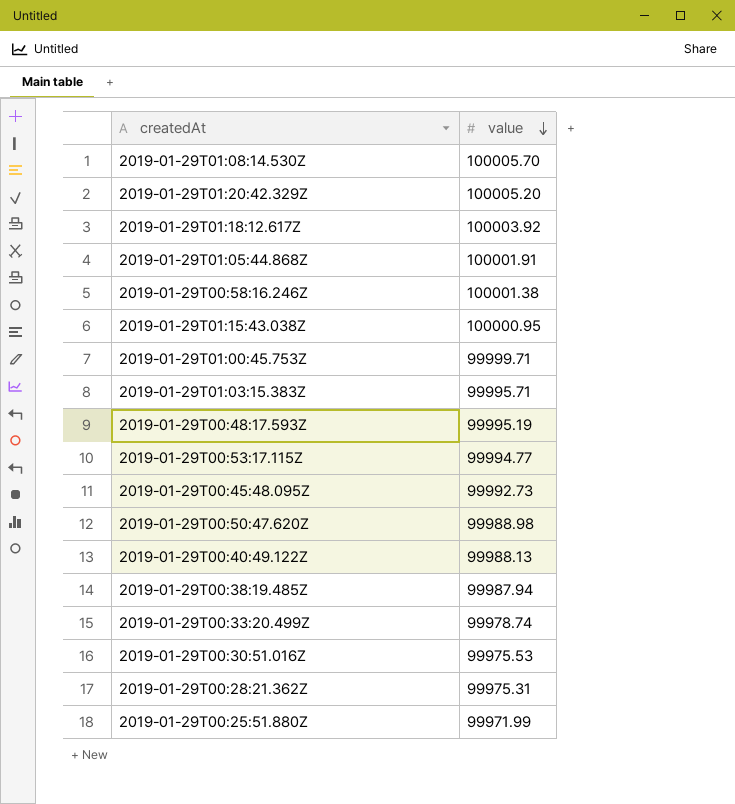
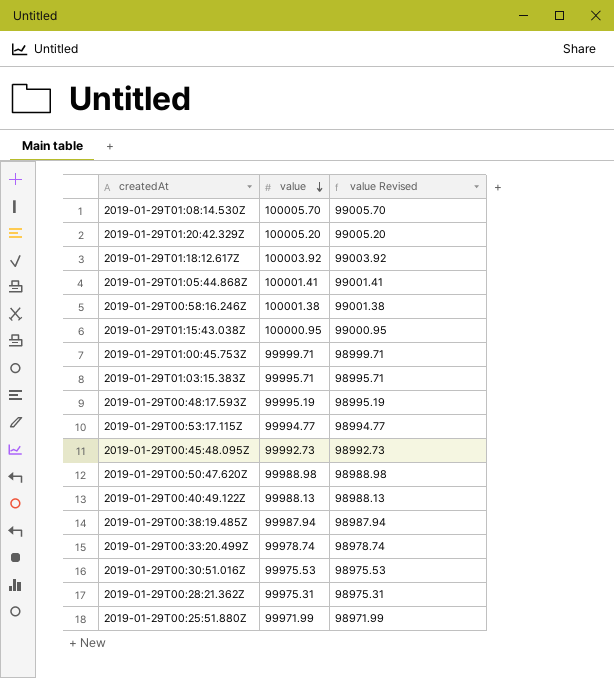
column value Revised | formula: none -> [value] - 1000
2019-01-29T01:05:44.868Z | value: 100001.91 -> 100001.41

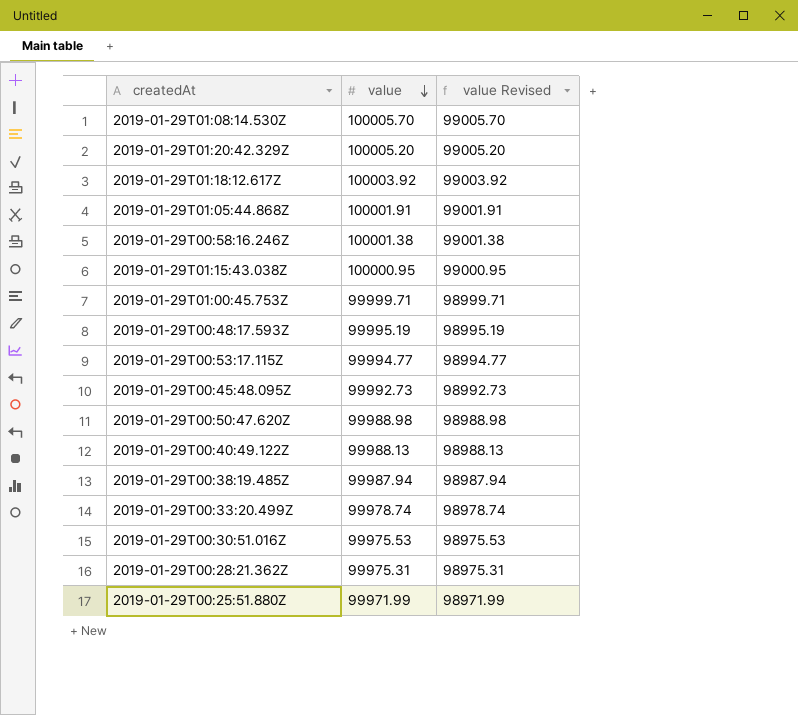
row 2019-01-29T01:03:15.383Z: 99995.71 | 98995.71 -> none
2019-01-29T01:05:44.868Z | value: 100001.41 -> 100001.91
2019-01-29T01:05:44.868Z | value Revised: 99001.41 -> 99001.91

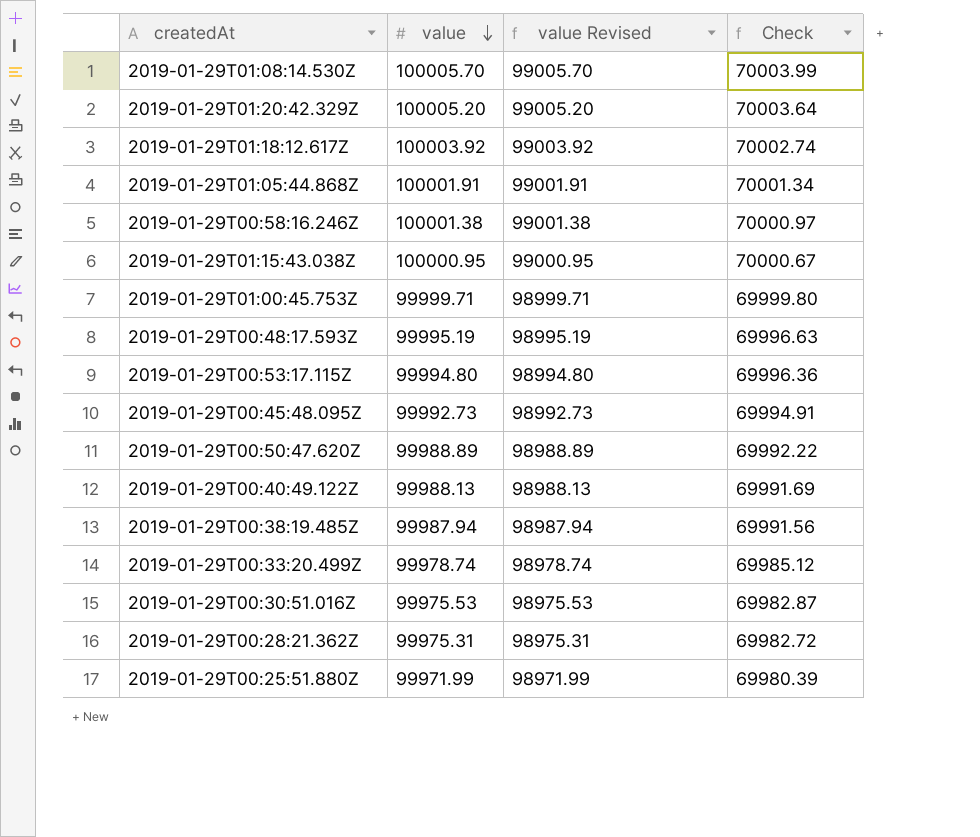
column Check | formula: none -> [value] * 0.7
2019-01-29T00:53:17.115Z | value: 99994.77 -> 99994.80
2019-01-29T00:53:17.115Z | value Revised: 98994.77 -> 98994.80
2019-01-29T00:50:47.620Z | value: 99988.98 -> 99988.89
2019-01-29T00:50:47.620Z | value Revised: 98988.98 -> 98988.89

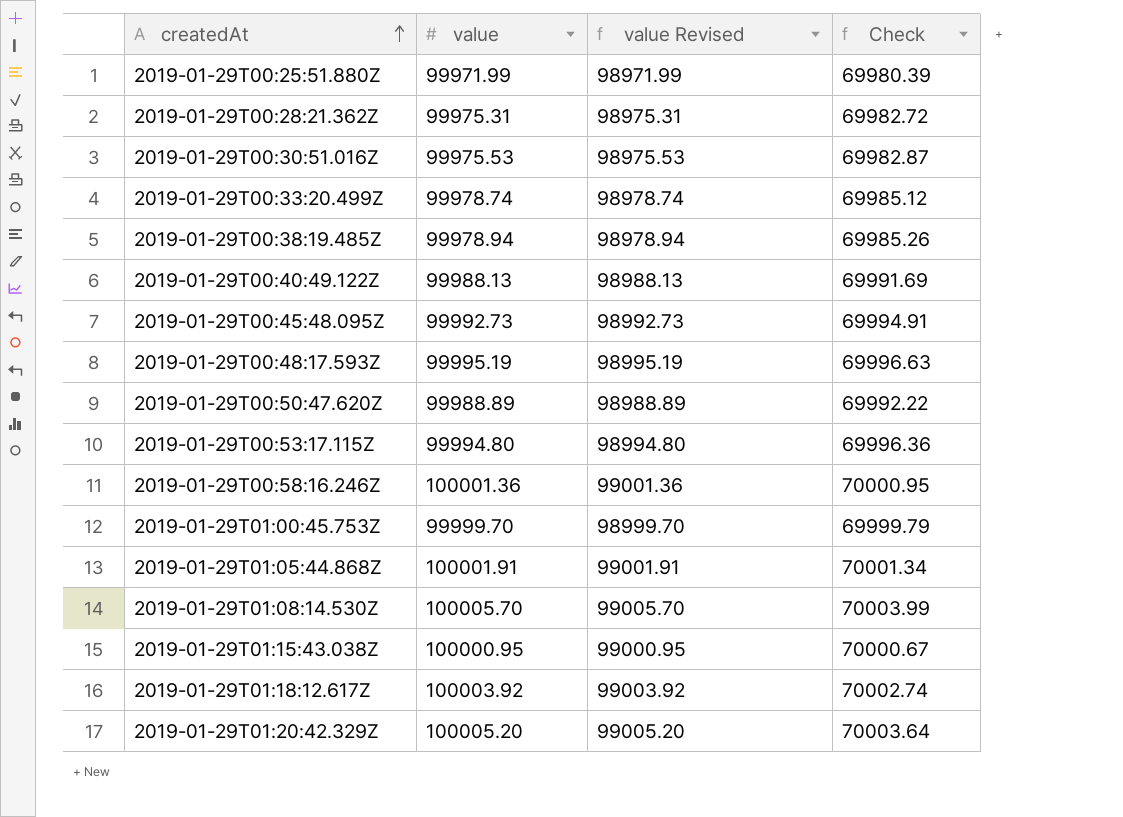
row order: value descending -> createdAt ascending
2019-01-29T00:38:19.485Z | value: 99987.94 -> 99978.94
2019-01-29T00:38:19.485Z | value Revised: 98987.94 -> 98978.94
2019-01-29T00:38:19.485Z | Check: 69991.56 -> 69985.26
2019-01-29T00:58:16.246Z | value: 100001.38 -> 100001.36
2019-01-29T00:58:16.246Z | value Revised: 99001.38 -> 99001.36
2019-01-29T00:58:16.246Z | Check: 70000.97 -> 70000.95
2019-01-29T01:00:45.753Z | value: 99999.71 -> 99999.70
2019-01-29T01:00:45.753Z | value Revised: 98999.71 -> 98999.70
2019-01-29T01:00:45.753Z | Check: 69999.80 -> 69999.79

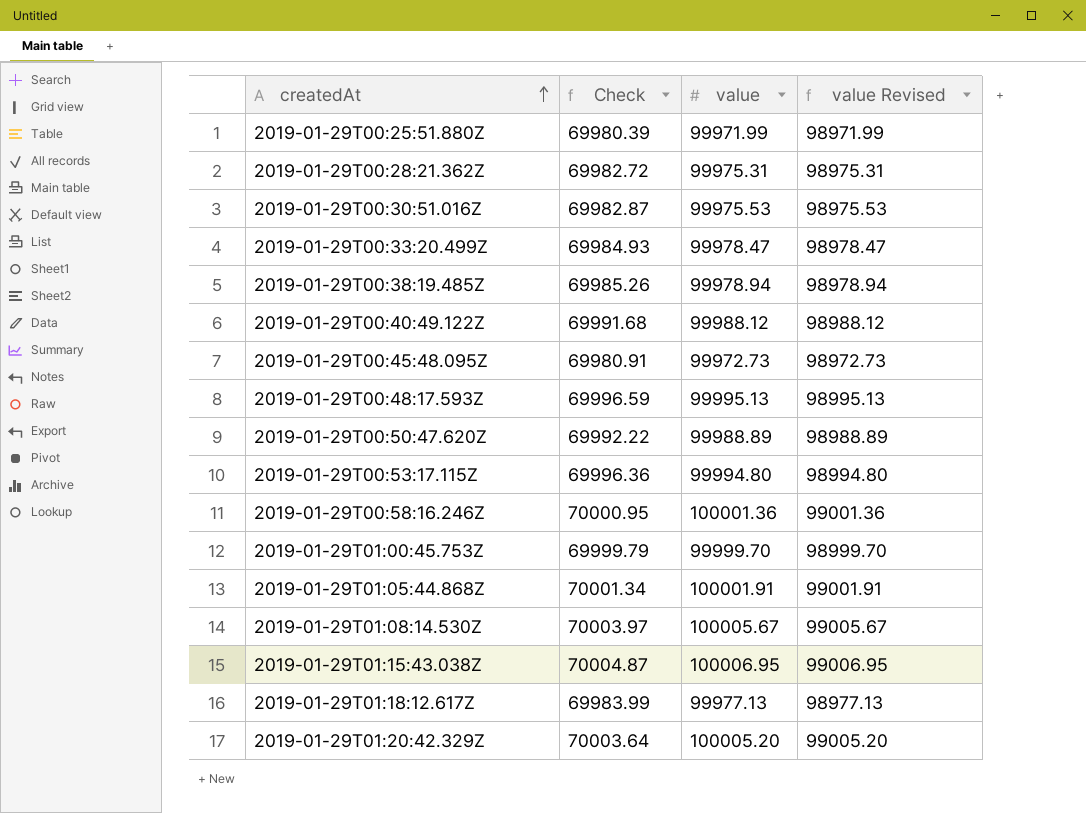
column Check | position: 4 -> 2
2019-01-29T00:33:20.499Z | Check: 69985.12 -> 69984.93
2019-01-29T00:33:20.499Z | value: 99978.74 -> 99978.47
2019-01-29T00:33:20.499Z | value Revised: 98978.74 -> 98978.47
2019-01-29T00:40:49.122Z | Check: 69991.69 -> 69991.68
2019-01-29T00:40:49.122Z | value: 99988.13 -> 99988.12
2019-01-29T00:40:49.122Z | value Revised: 98988.13 -> 98988.12
2019-01-29T00:45:48.095Z | Check: 69994.91 -> 69980.91
2019-01-29T00:45:48.095Z | value: 99992.73 -> 99972.73
2019-01-29T00:45:48.095Z | value Revised: 98992.73 -> 98972.73
2019-01-29T00:48:17.593Z | Check: 69996.63 -> 69996.59
2019-01-29T00:48:17.593Z | value: 99995.19 -> 99995.13
2019-01-29T00:48:17.593Z | value Revised: 98995.19 -> 98995.13
2019-01-29T01:08:14.530Z | Check: 70003.99 -> 70003.97
2019-01-29T01:08:14.530Z | value: 100005.70 -> 100005.67
2019-01-29T01:08:14.530Z | value Revised: 99005.70 -> 99005.67
2019-01-29T01:15:43.038Z | Check: 70000.67 -> 70004.87
2019-01-29T01:15:43.038Z | value: 100000.95 -> 100006.95
2019-01-29T01:15:43.038Z | value Revised: 99000.95 -> 99006.95
2019-01-29T01:18:12.617Z | Check: 70002.74 -> 69983.99
2019-01-29T01:18:12.617Z | value: 100003.92 -> 99977.13
2019-01-29T01:18:12.617Z | value Revised: 99003.92 -> 98977.13

